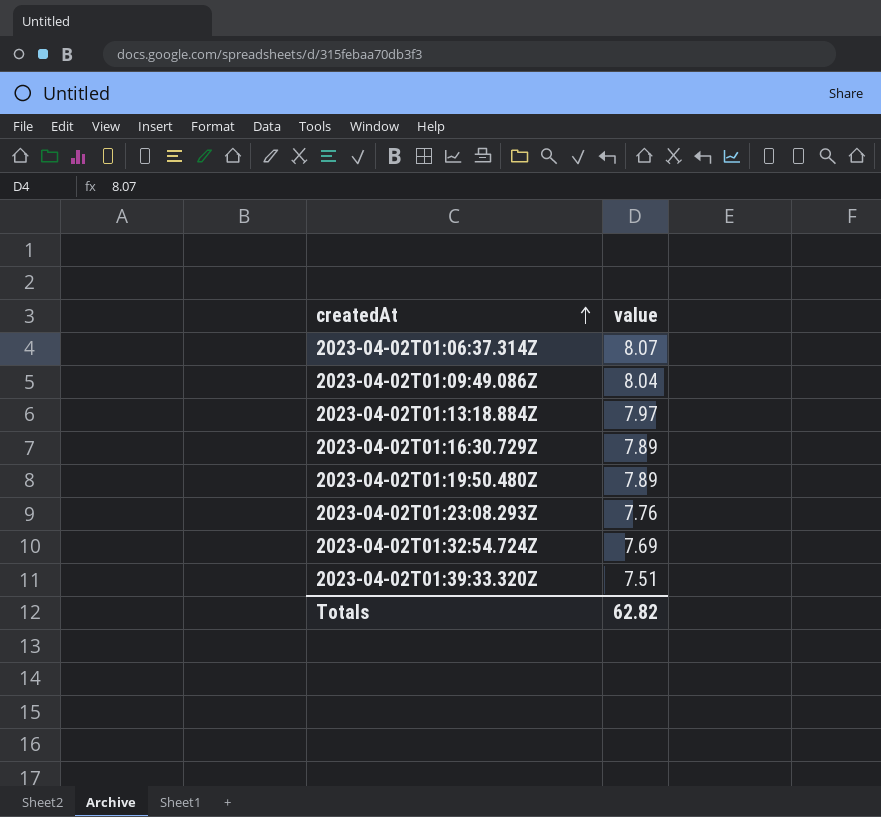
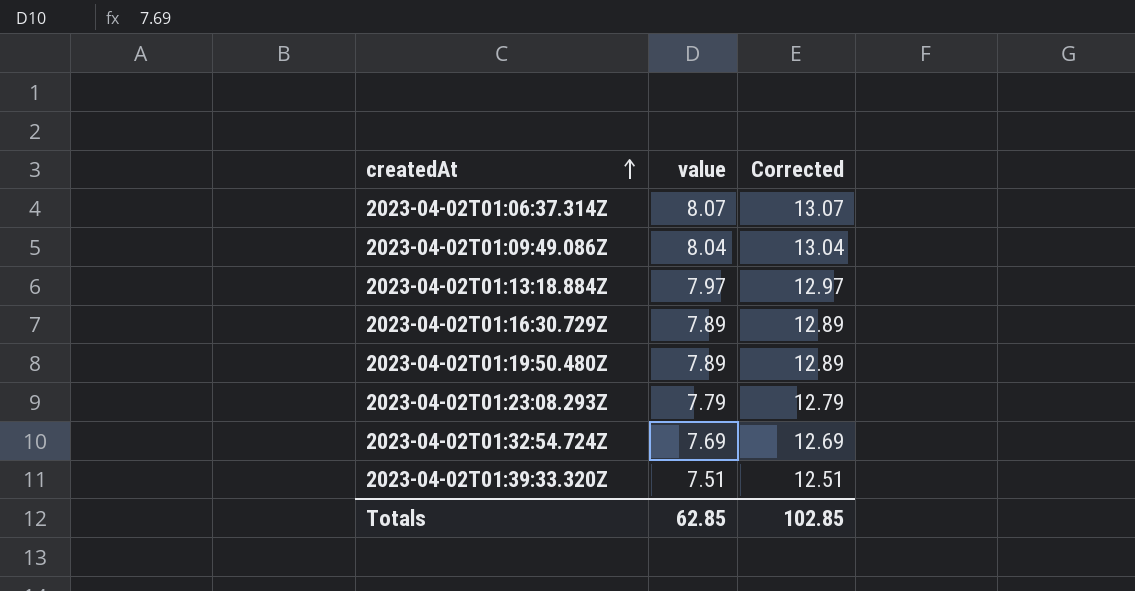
column Corrected | formula: none -> [value] + 5
2023-04-02T01:23:08.293Z | value: 7.76 -> 7.79
Totals | value: 62.82 -> 62.85

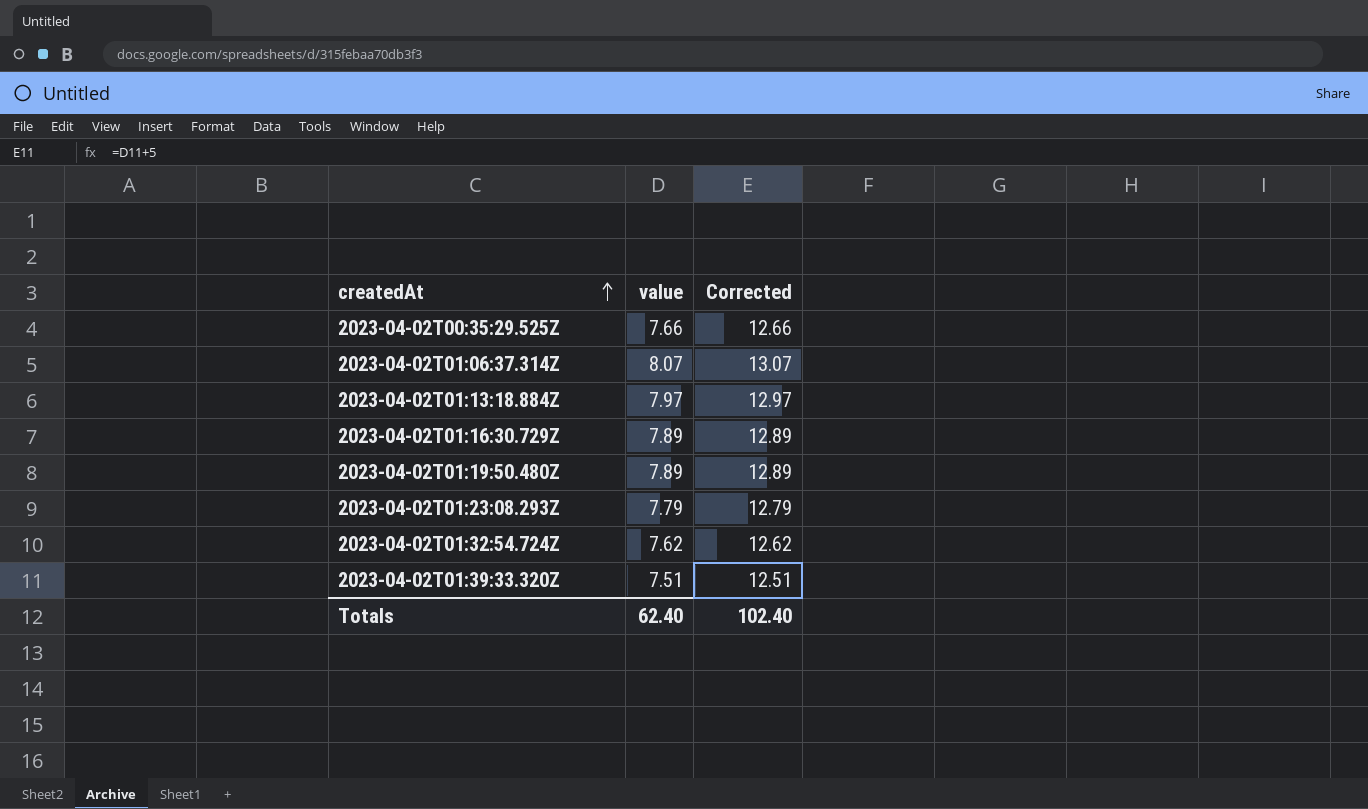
row 2023-04-02T01:09:49.086Z: 8.04 | 13.04 -> none
row 2023-04-02T00:35:29.525Z: none -> 7.66 | 12.66
2023-04-02T01:32:54.724Z | value: 7.69 -> 7.62
2023-04-02T01:32:54.724Z | Corrected: 12.69 -> 12.62
Totals | value: 62.85 -> 62.40
Totals | Corrected: 102.85 -> 102.40

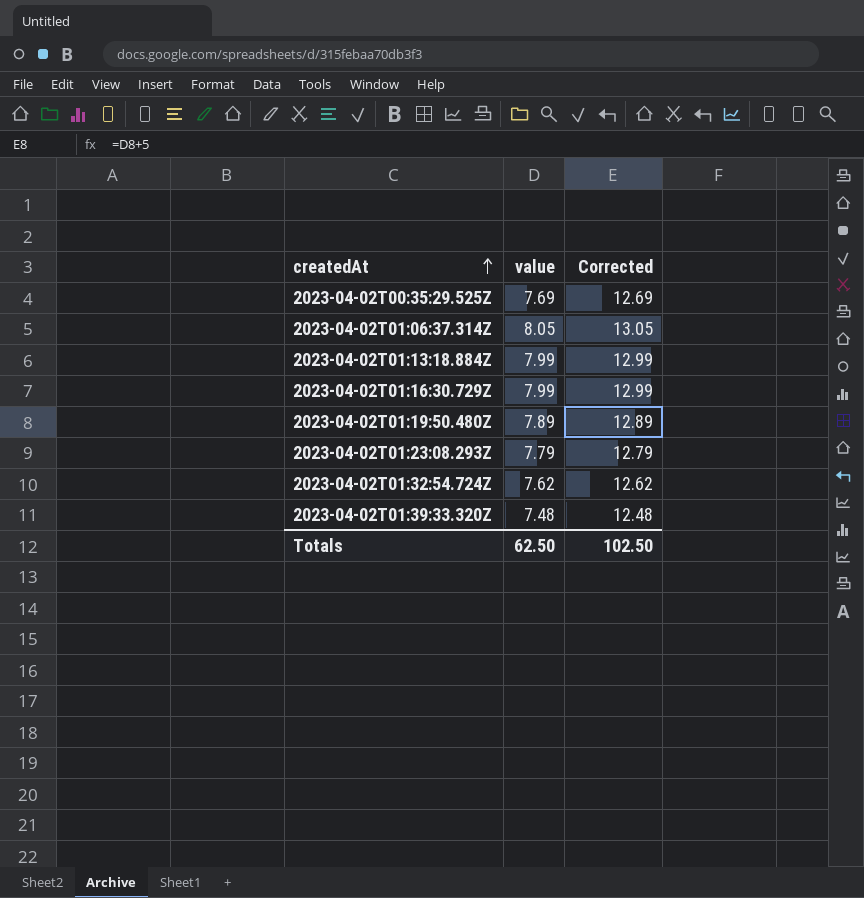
2023-04-02T00:35:29.525Z | value: 7.66 -> 7.69
2023-04-02T00:35:29.525Z | Corrected: 12.66 -> 12.69
2023-04-02T01:06:37.314Z | value: 8.07 -> 8.05
2023-04-02T01:06:37.314Z | Corrected: 13.07 -> 13.05
2023-04-02T01:13:18.884Z | value: 7.97 -> 7.99
2023-04-02T01:13:18.884Z | Corrected: 12.97 -> 12.99
2023-04-02T01:16:30.729Z | value: 7.89 -> 7.99
2023-04-02T01:16:30.729Z | Corrected: 12.89 -> 12.99
2023-04-02T01:39:33.320Z | value: 7.51 -> 7.48
2023-04-02T01:39:33.320Z | Corrected: 12.51 -> 12.48
Totals | value: 62.40 -> 62.50
Totals | Corrected: 102.40 -> 102.50

